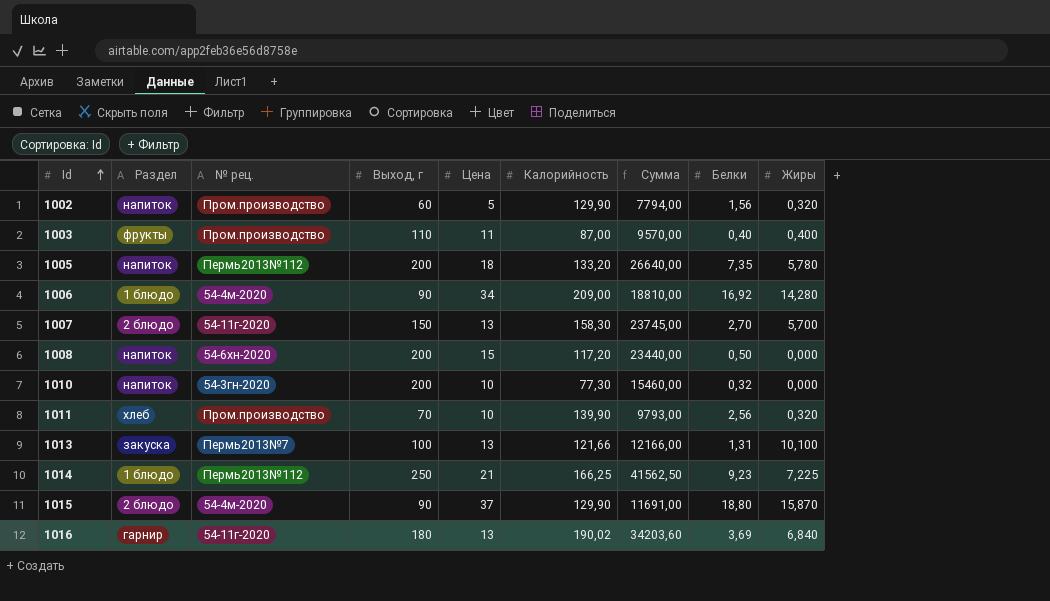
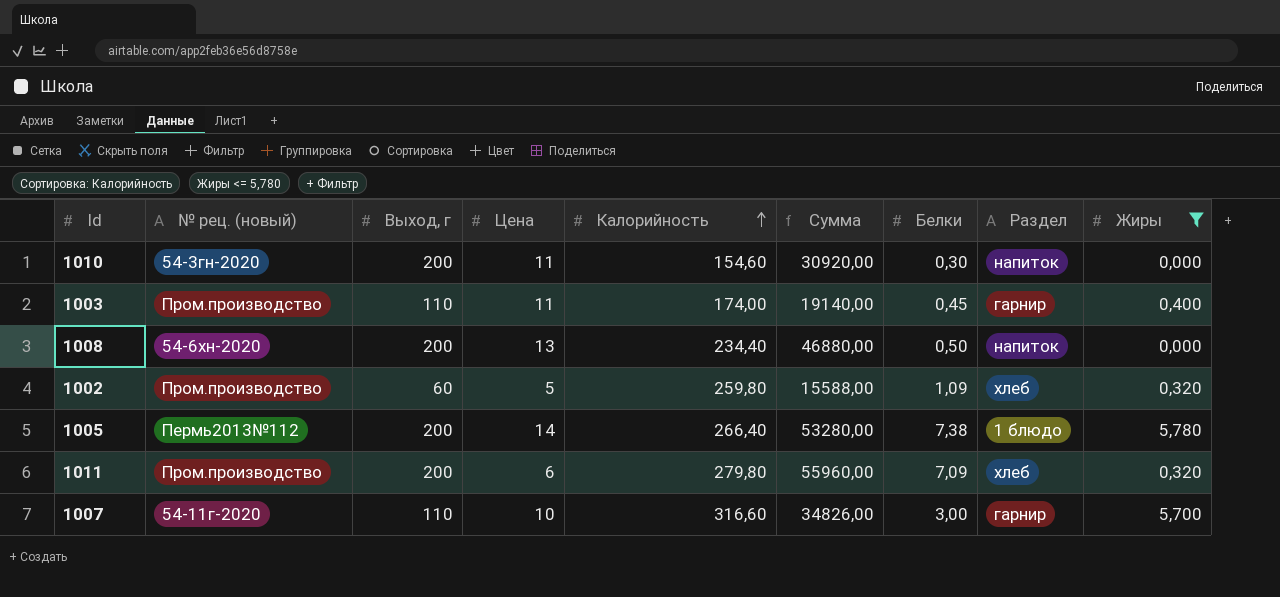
filter: none -> Жиры <= 5,780
row order: Id ascending -> Калорийность ascending
column name: № рец. -> № рец. (новый)
column Раздел | position: 2 -> 8
1010 | Цена: 10 -> 11
1010 | Калорийность: 77,30 -> 154,60
1010 | Сумма: 15460,00 -> 30920,00
1010 | Белки: 0,32 -> 0,30
1003 | Калорийность: 87,00 -> 174,00
1003 | Сумма: 9570,00 -> 19140,00
1003 | Белки: 0,40 -> 0,45
1003 | Раздел: фрукты -> гарнир
1008 | Цена: 15 -> 13
1008 | Калорийность: 117,20 -> 234,40
1008 | Сумма: 23440,00 -> 46880,00
1002 | Калорийность: 129,90 -> 259,80
1002 | Сумма: 7794,00 -> 15588,00
1002 | Белки: 1,56 -> 1,09
1002 | Раздел: напиток -> хлеб
1005 | Цена: 18 -> 14
1005 | Калорийность: 133,20 -> 266,40
1005 | Сумма: 26640,00 -> 53280,00
1005 | Белки: 7,35 -> 7,38
1005 | Раздел: напиток -> 1 блюдо
1011 | Выход, г: 70 -> 200
1011 | Цена: 10 -> 6
1011 | Калорийность: 139,90 -> 279,80
1011 | Сумма: 9793,00 -> 55960,00
1011 | Белки: 2,56 -> 7,09
1007 | Выход, г: 150 -> 110
1007 | Цена: 13 -> 10
1007 | Калорийность: 158,30 -> 316,60
1007 | Сумма: 23745,00 -> 34826,00
1007 | Белки: 2,70 -> 3,00
1007 | Раздел: 2 блюдо -> гарнир

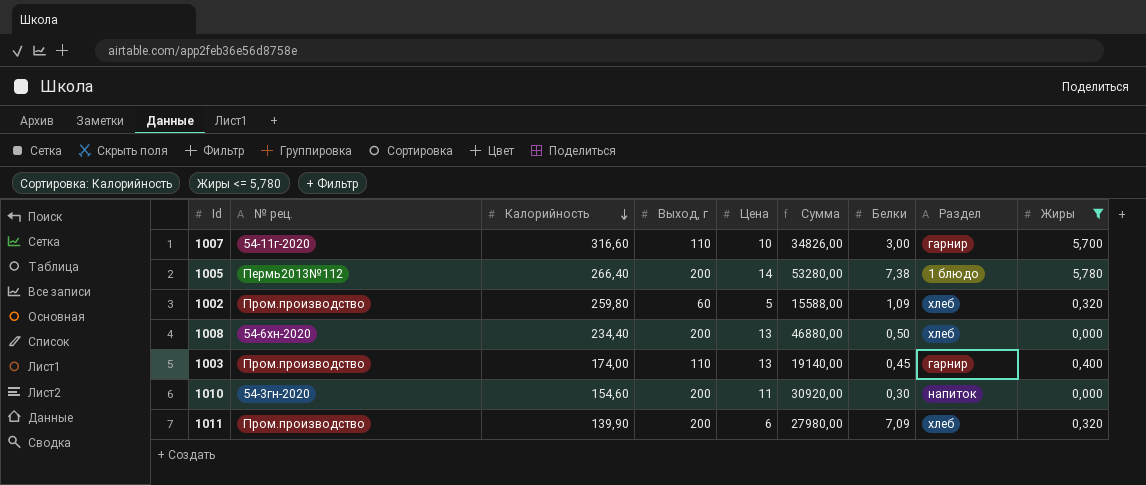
row order: Калорийность ascending -> Калорийность descending
column name: № рец. (новый) -> № рец.
column Калорийность | position: 5 -> 3
1008 | Раздел: напиток -> хлеб
1003 | Цена: 11 -> 13
1011 | Калорийность: 279,80 -> 139,90
1011 | Сумма: 55960,00 -> 27980,00

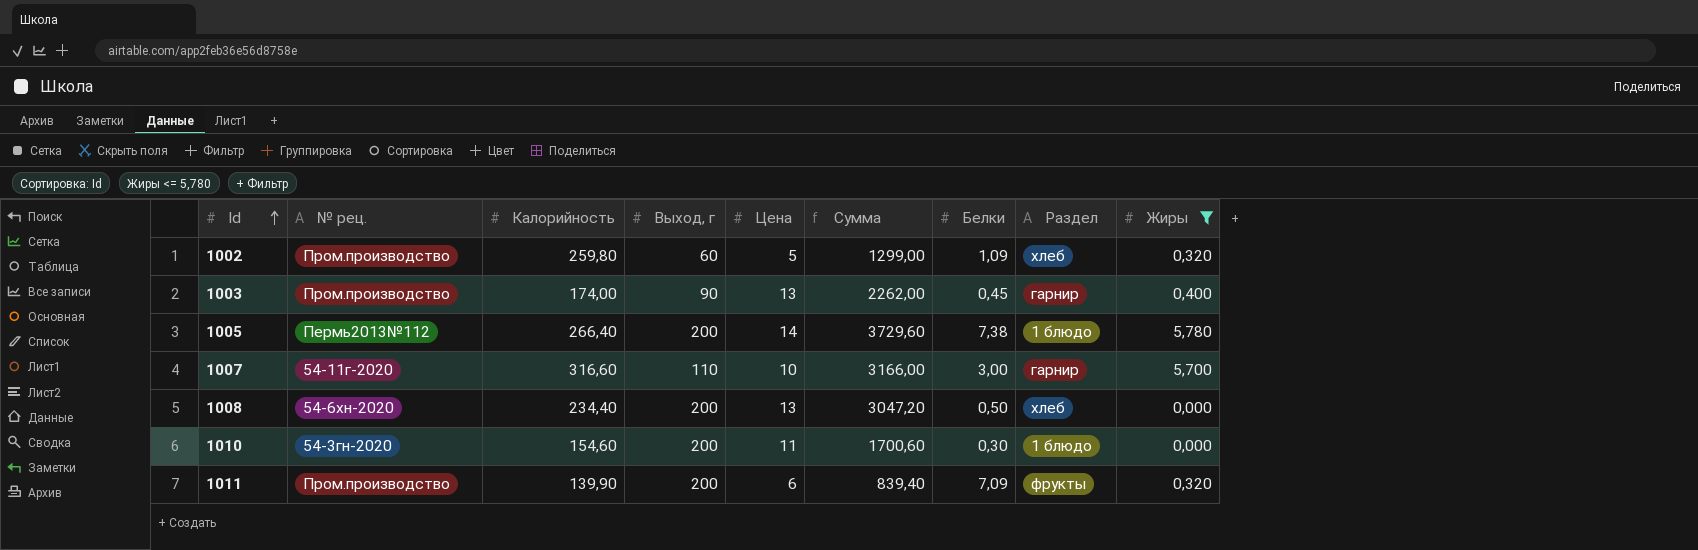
row order: Калорийность descending -> Id ascending
column Сумма | formula: [Калорийность] * [Выход, г] -> [Калорийность] * [Цена]
1003 | Выход, г: 110 -> 90
1010 | Раздел: напиток -> 1 блюдо
1011 | Раздел: хлеб -> фрукты

